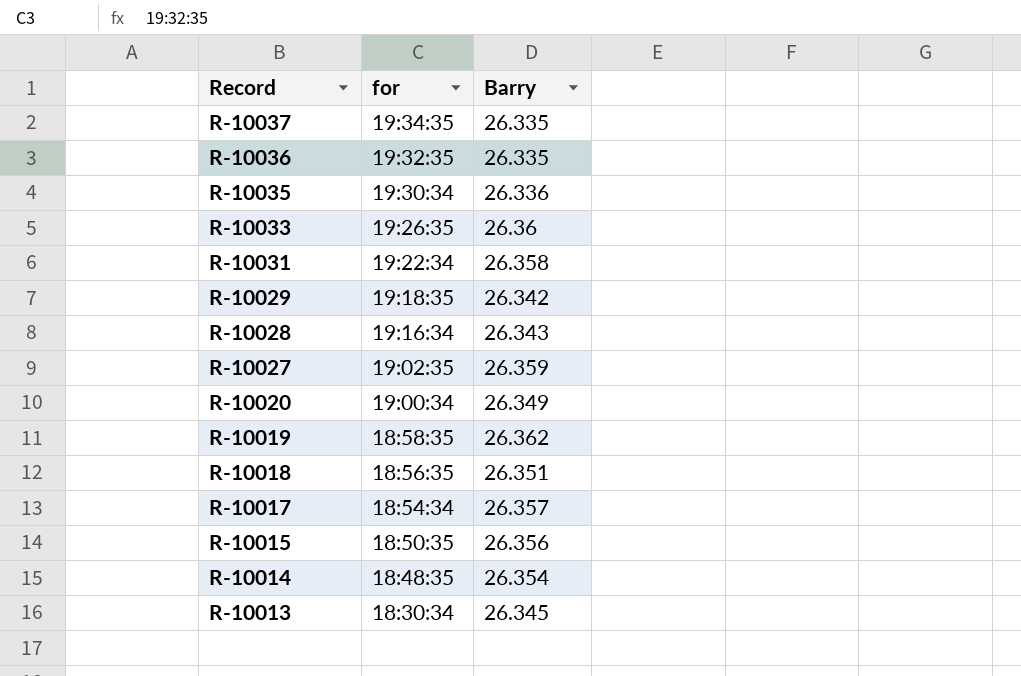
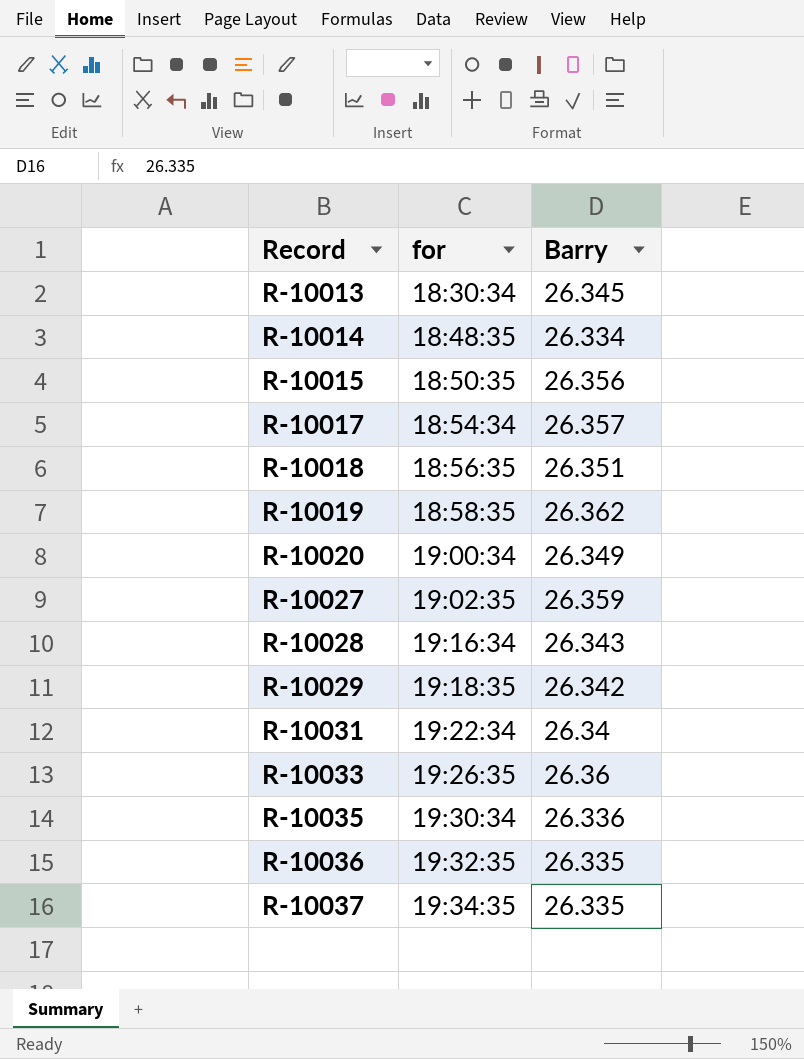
row order: Record descending -> Record ascending
R-10014 | Barry: 26.354 -> 26.334
R-10031 | Barry: 26.358 -> 26.34

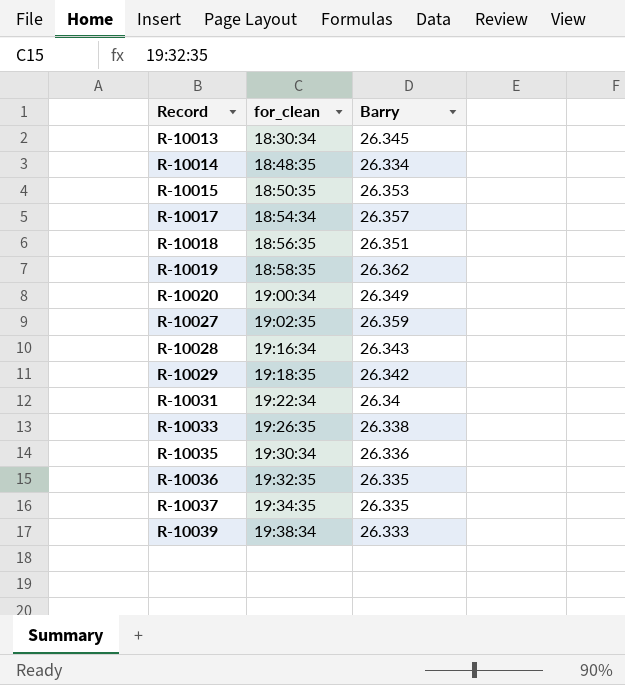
column name: for -> for_clean
R-10015 | Barry: 26.356 -> 26.353
R-10033 | Barry: 26.36 -> 26.338
row R-10039: none -> 19:38:34 | 26.333

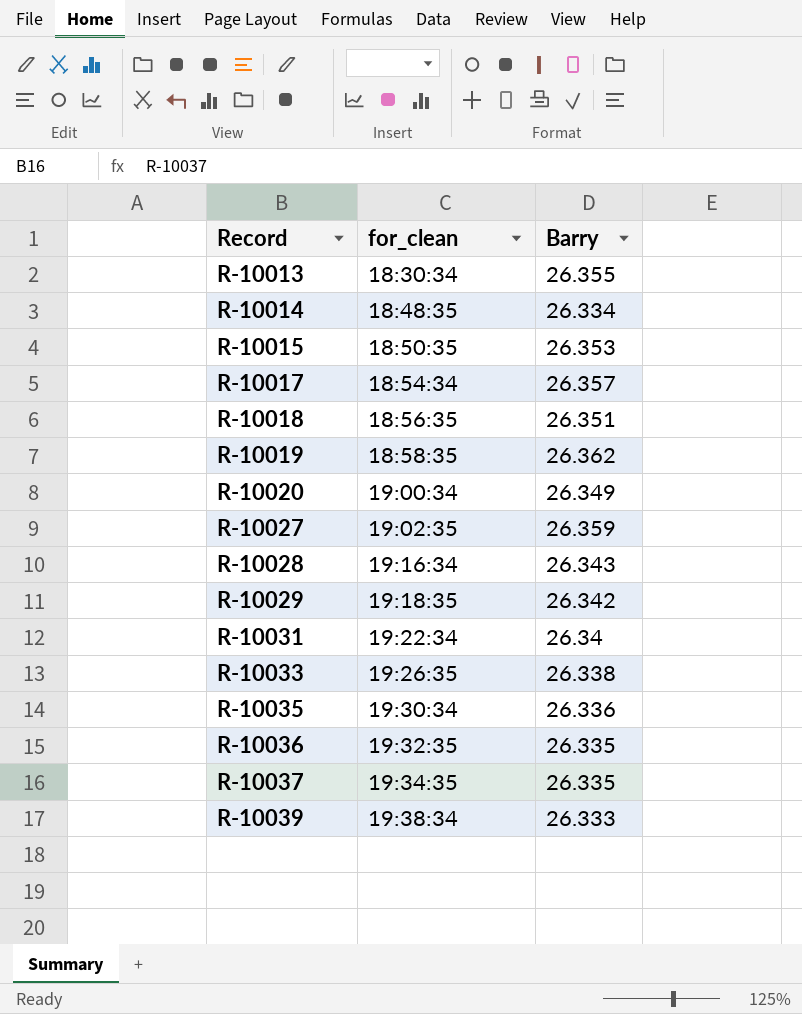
R-10013 | Barry: 26.345 -> 26.355

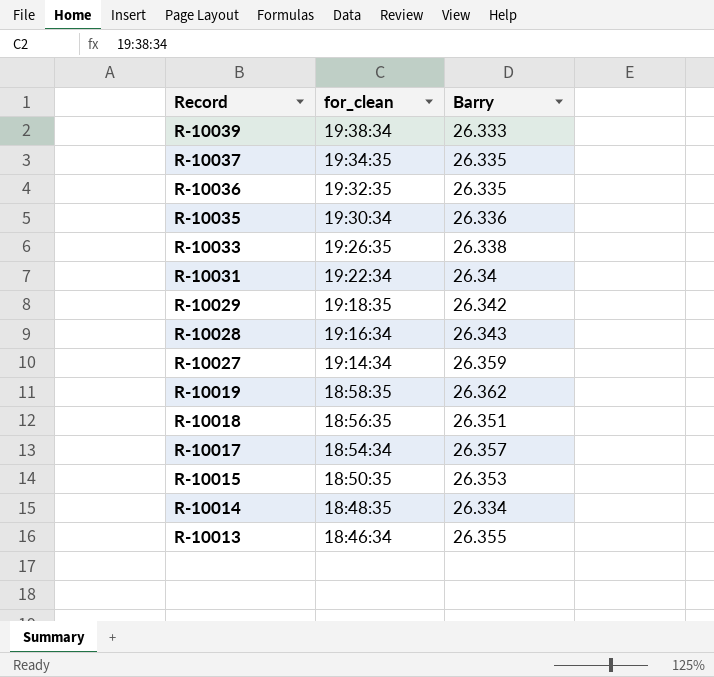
row order: Record ascending -> Record descending
row R-10020: 19:00:34 | 26.349 -> none
R-10027 | for_clean: 19:02:35 -> 19:14:34
R-10013 | for_clean: 18:30:34 -> 18:46:34

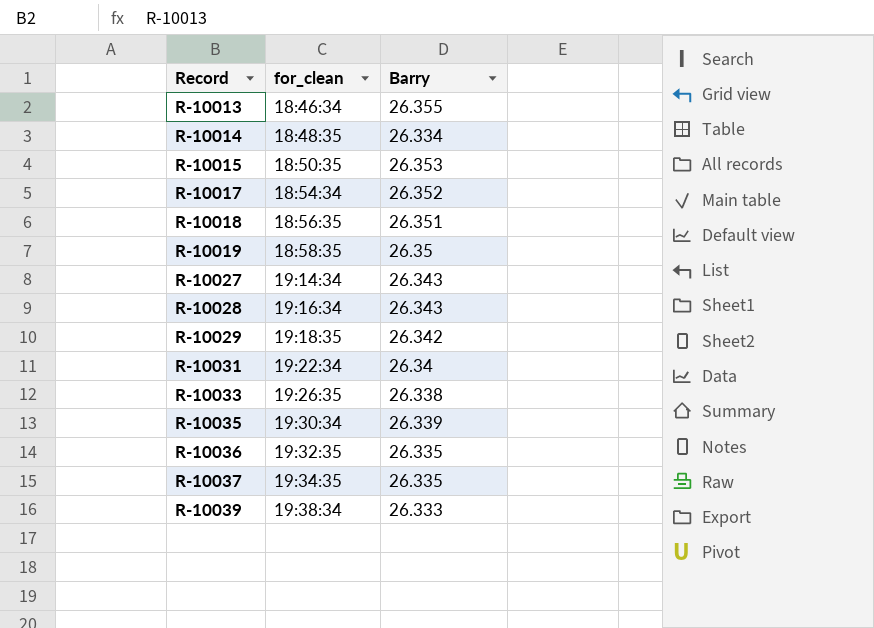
row order: Record descending -> Record ascending
R-10017 | Barry: 26.357 -> 26.352
R-10019 | Barry: 26.362 -> 26.35
R-10027 | Barry: 26.359 -> 26.343
R-10035 | Barry: 26.336 -> 26.339

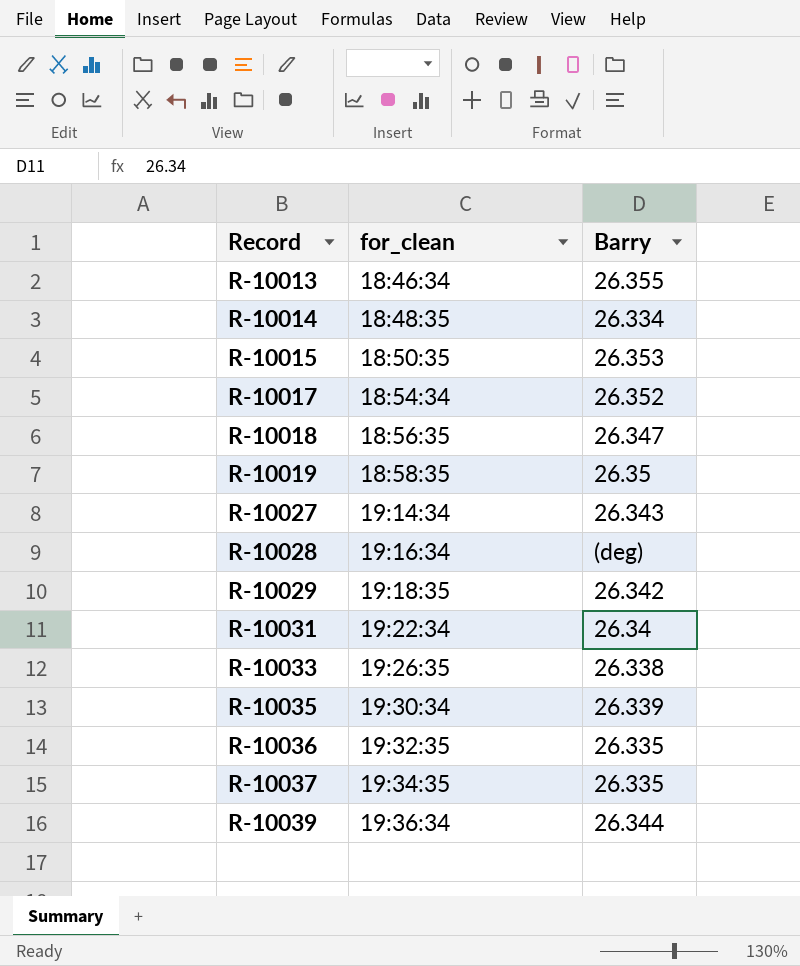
R-10018 | Barry: 26.351 -> 26.347
R-10028 | Barry: 26.343 -> (deg)
R-10039 | for_clean: 19:38:34 -> 19:36:34
R-10039 | Barry: 26.333 -> 26.344

